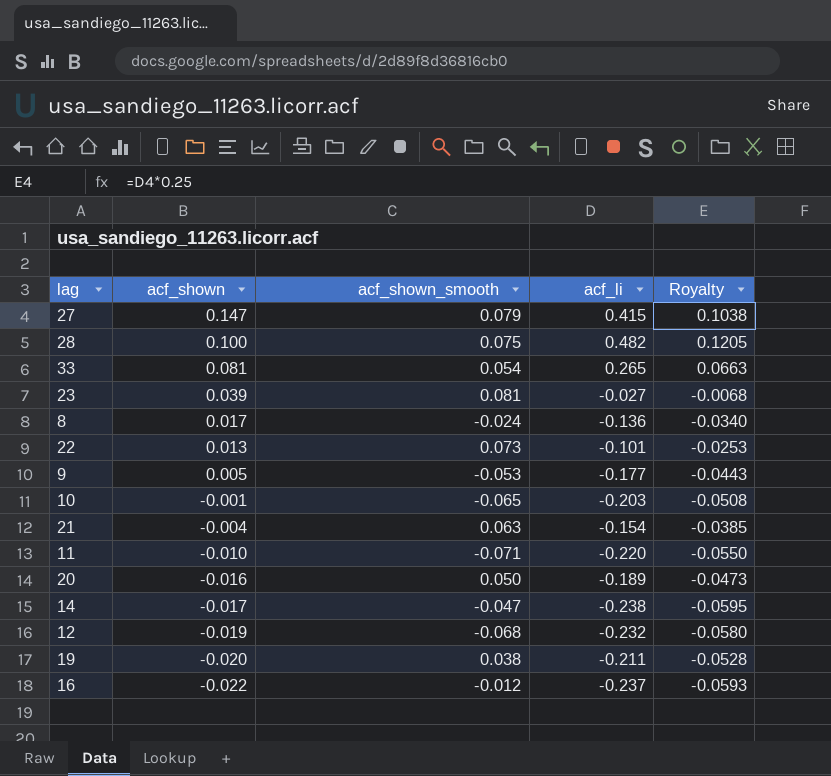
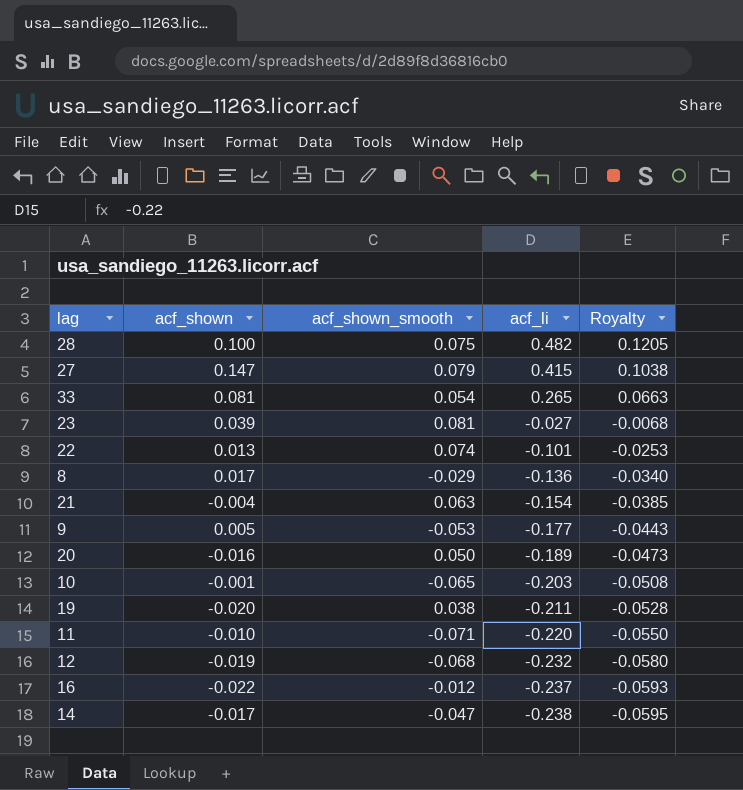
row order: acf_shown descending -> acf_li descending
22 | acf_shown_smooth: 0.073 -> 0.074
8 | acf_shown_smooth: -0.024 -> -0.029

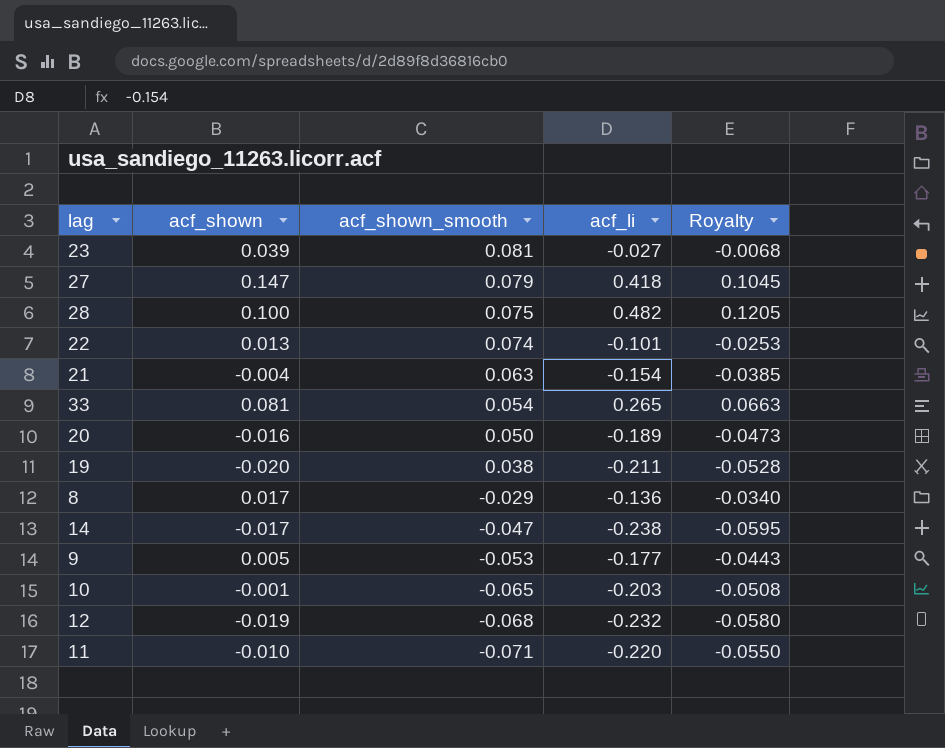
row order: acf_li descending -> acf_shown_smooth descending
row 16: -0.022 | -0.012 | -0.237 | -0.0593 -> none
27 | acf_li: 0.415 -> 0.418
27 | Royalty: 0.1038 -> 0.1045

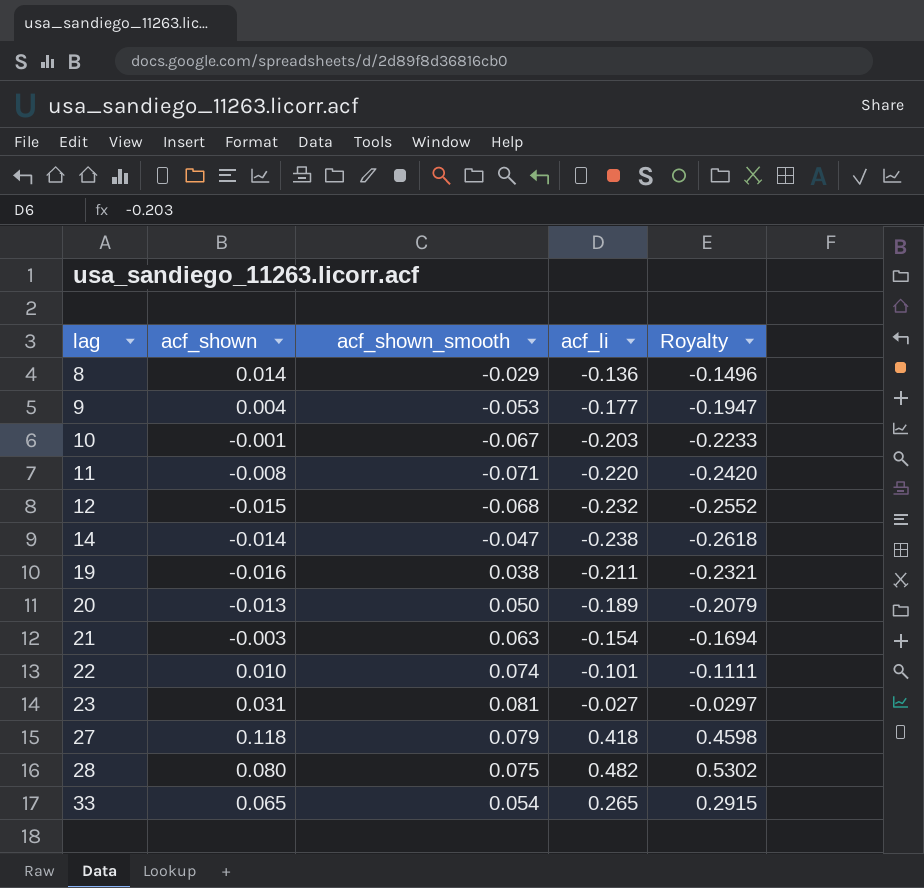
row order: acf_shown_smooth descending -> lag ascending
column Royalty | formula: [acf_li] * 0.25 -> [acf_li] * 1.1
8 | acf_shown: 0.017 -> 0.014
9 | acf_shown: 0.005 -> 0.004
10 | acf_shown_smooth: -0.065 -> -0.067
11 | acf_shown: -0.010 -> -0.008
12 | acf_shown: -0.019 -> -0.015
14 | acf_shown: -0.017 -> -0.014
19 | acf_shown: -0.020 -> -0.016
20 | acf_shown: -0.016 -> -0.013
21 | acf_shown: -0.004 -> -0.003
22 | acf_shown: 0.013 -> 0.010
23 | acf_shown: 0.039 -> 0.031
27 | acf_shown: 0.147 -> 0.118
28 | acf_shown: 0.100 -> 0.080
33 | acf_shown: 0.081 -> 0.065

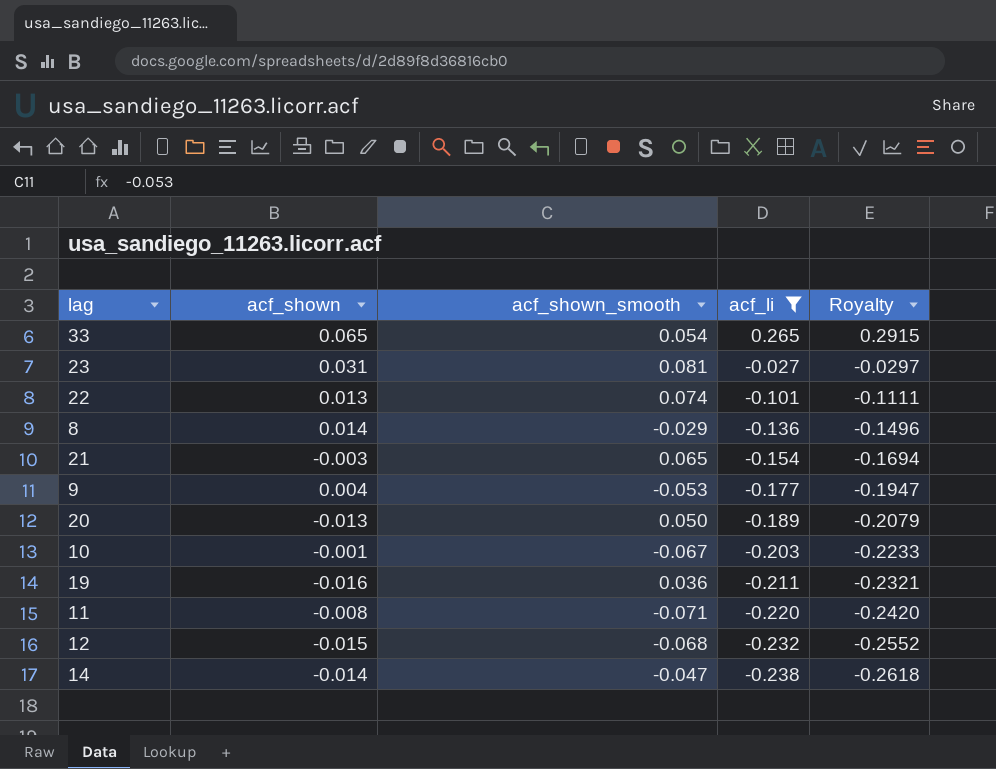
filter: none -> acf_li <= 0.265
row order: lag ascending -> acf_li descending
22 | acf_shown: 0.010 -> 0.013
21 | acf_shown_smooth: 0.063 -> 0.065
19 | acf_shown_smooth: 0.038 -> 0.036

